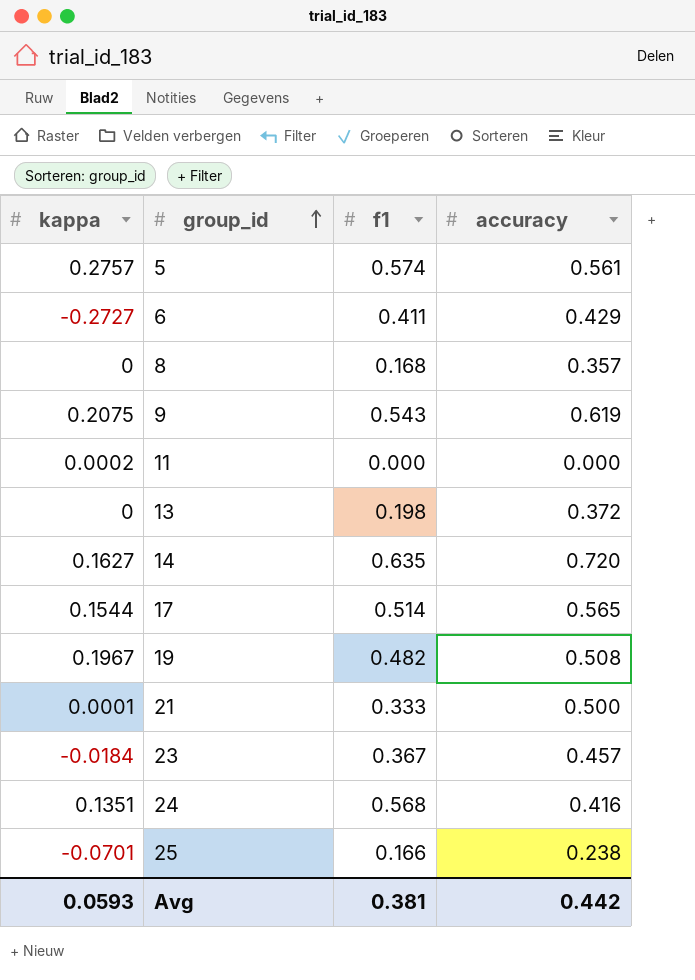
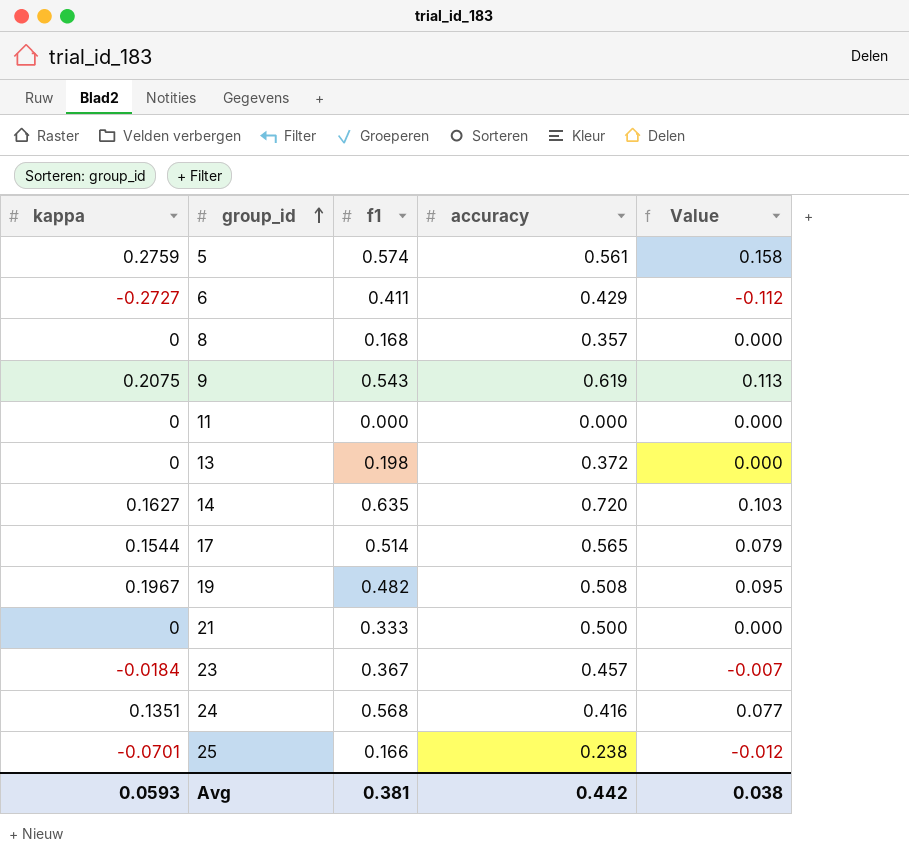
column Value | formula: none -> [kappa] * [f1]
5 | kappa: 0.2757 -> 0.2759
11 | kappa: 0.0002 -> 0
21 | kappa: 0.0001 -> 0

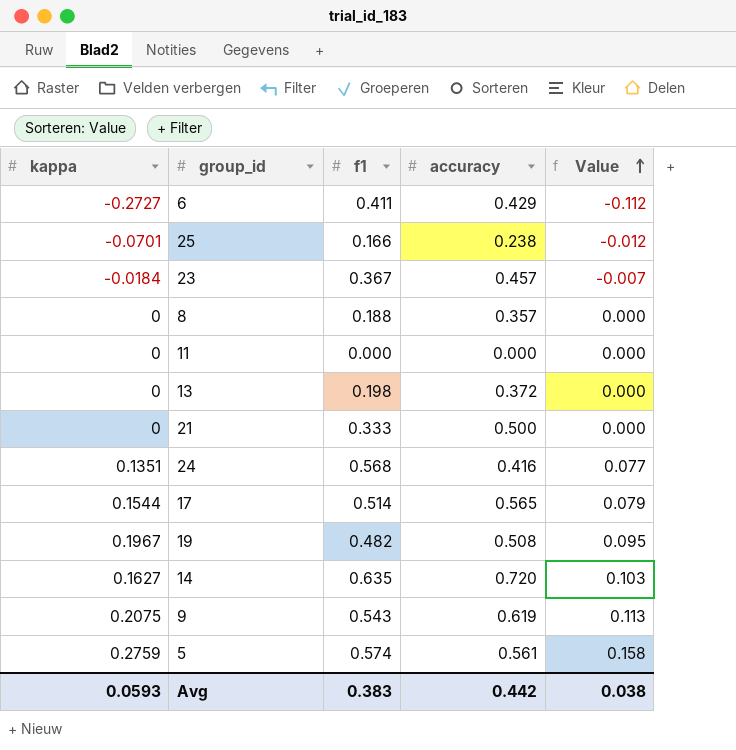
row order: group_id ascending -> Value ascending
8 | f1: 0.168 -> 0.188
Avg | f1: 0.381 -> 0.383

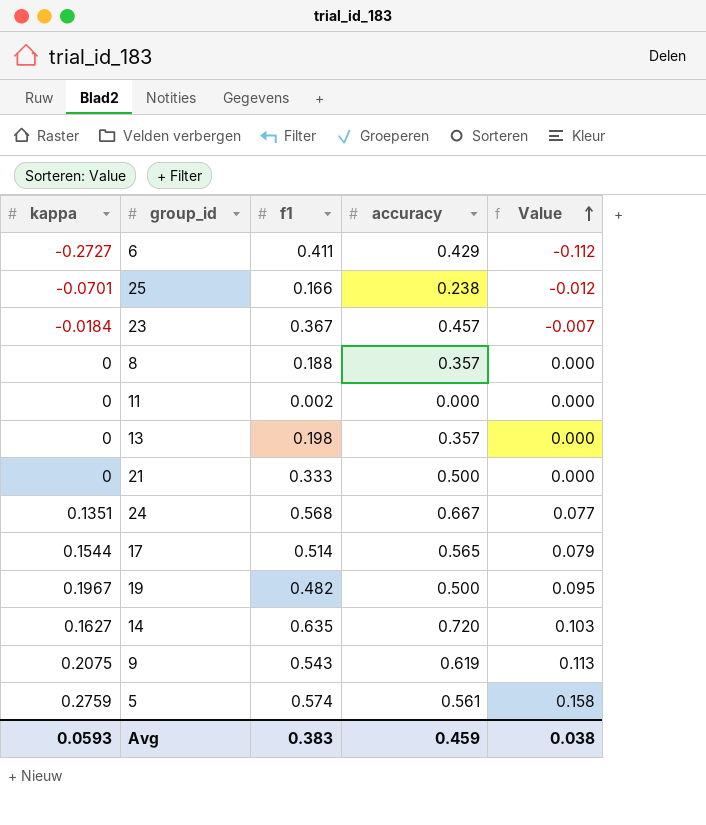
11 | f1: 0.000 -> 0.002
13 | accuracy: 0.372 -> 0.357
24 | accuracy: 0.416 -> 0.667
19 | accuracy: 0.508 -> 0.500
Avg | accuracy: 0.442 -> 0.459

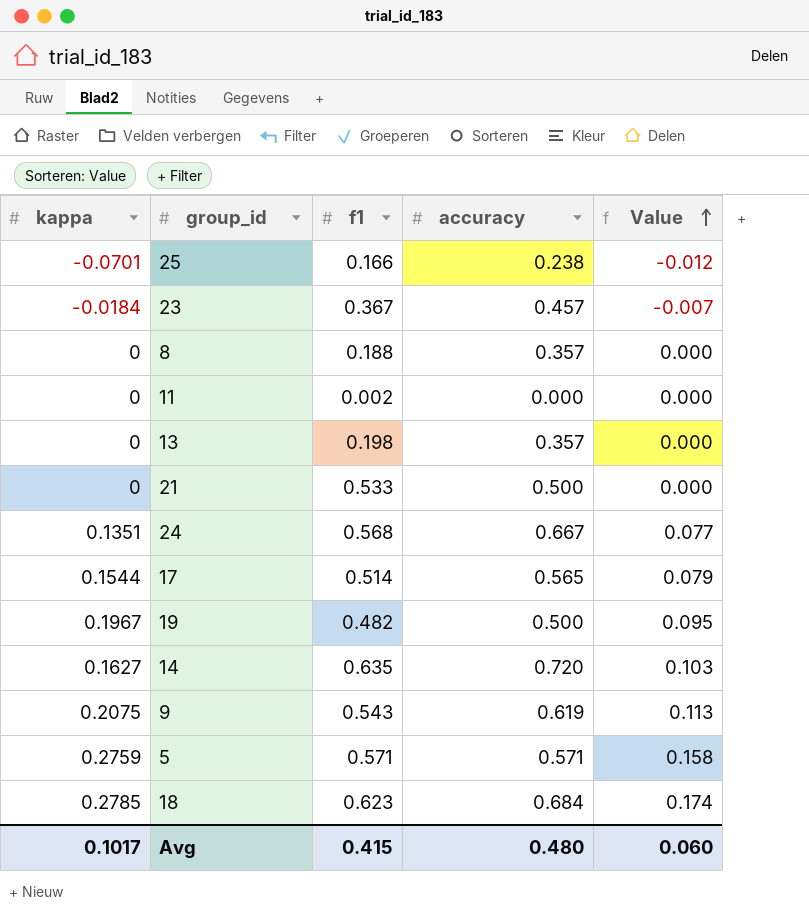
row 6: -0.2727 | 0.411 | 0.429 | -0.112 -> none
21 | f1: 0.333 -> 0.533
5 | f1: 0.574 -> 0.571
5 | accuracy: 0.561 -> 0.571
row 18: none -> 0.2785 | 0.623 | 0.684 | 0.174
Avg | kappa: 0.0593 -> 0.1017
Avg | f1: 0.383 -> 0.415
Avg | accuracy: 0.459 -> 0.480
Avg | Value: 0.038 -> 0.060

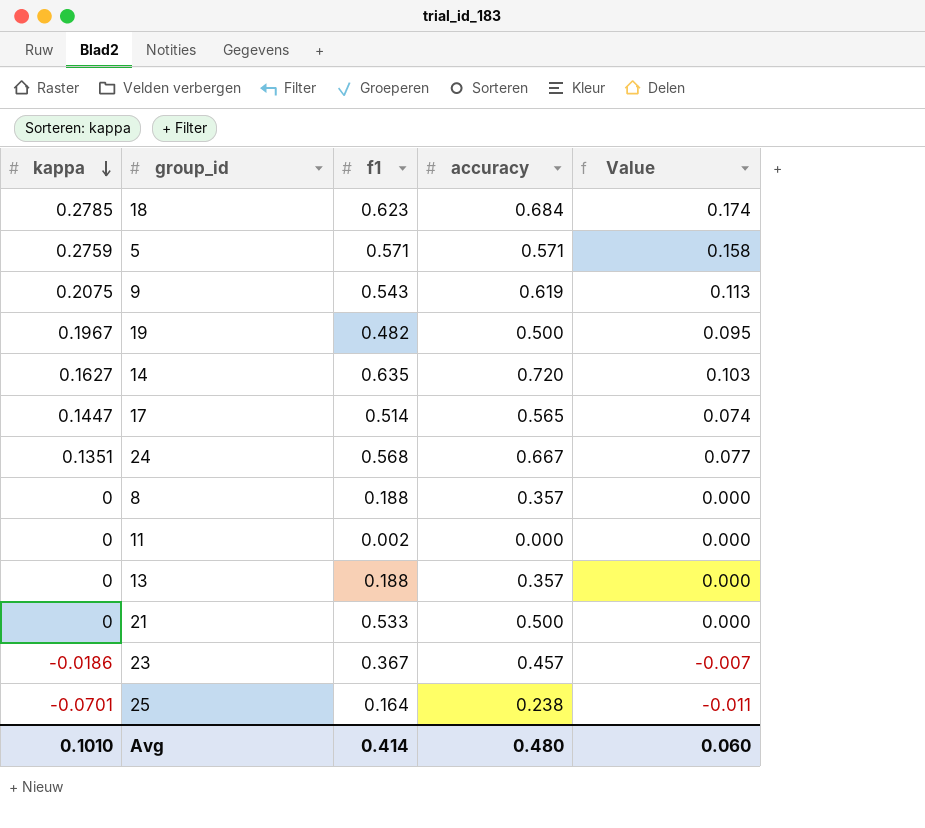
row order: Value ascending -> kappa descending
17 | kappa: 0.1544 -> 0.1447
17 | Value: 0.079 -> 0.074
13 | f1: 0.198 -> 0.188
23 | kappa: -0.0184 -> -0.0186
25 | f1: 0.166 -> 0.164
25 | Value: -0.012 -> -0.011
Avg | kappa: 0.1017 -> 0.1010
Avg | f1: 0.415 -> 0.414

